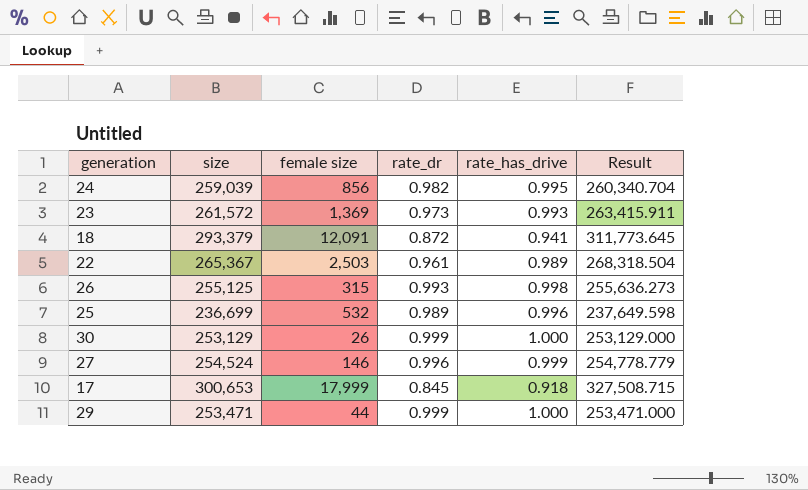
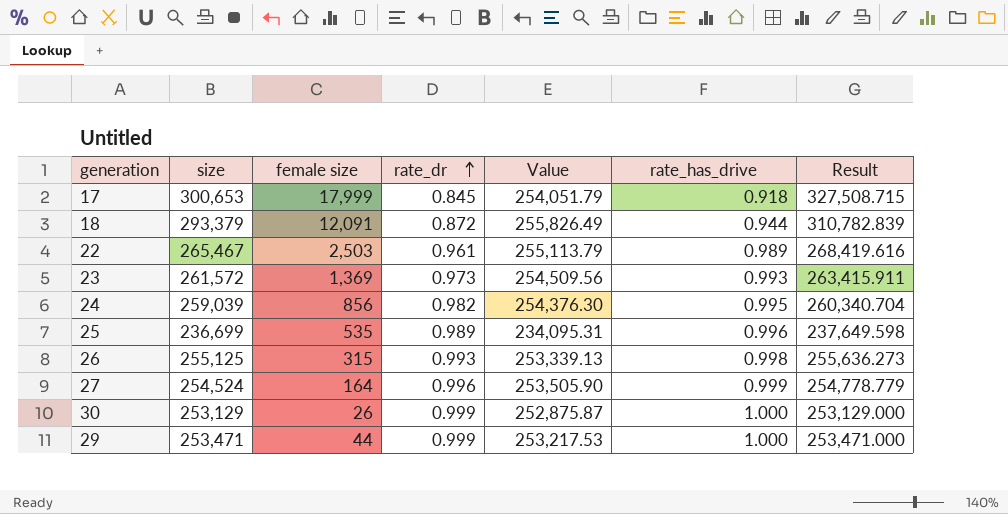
row order: none -> rate_dr ascending
column Value | formula: none -> [size] * [rate_dr]
18 | rate_has_drive: 0.941 -> 0.944
18 | Result: 311,773.645 -> 310,782.839
22 | size: 265,367 -> 265,467
22 | Result: 268,318.504 -> 268,419.616
25 | female size: 532 -> 535
27 | female size: 146 -> 164

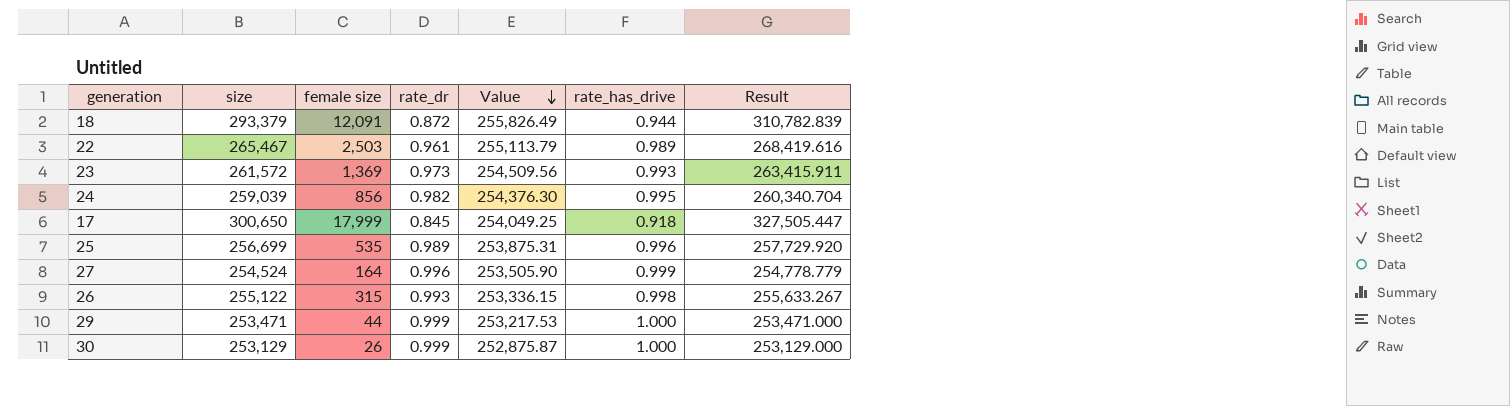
row order: rate_dr ascending -> Value descending
17 | size: 300,653 -> 300,650
17 | Value: 254,051.79 -> 254,049.25
17 | Result: 327,508.715 -> 327,505.447
25 | size: 236,699 -> 256,699
25 | Value: 234,095.31 -> 253,875.31
25 | Result: 237,649.598 -> 257,729.920
26 | size: 255,125 -> 255,122
26 | Value: 253,339.13 -> 253,336.15
26 | Result: 255,636.273 -> 255,633.267

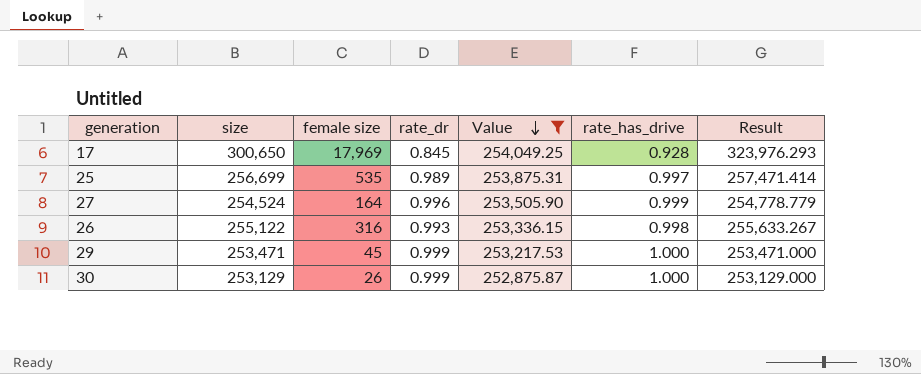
filter: none -> Value <= 254,049.25
17 | female size: 17,999 -> 17,969
17 | rate_has_drive: 0.918 -> 0.928
17 | Result: 327,505.447 -> 323,976.293
25 | rate_has_drive: 0.996 -> 0.997
25 | Result: 257,729.920 -> 257,471.414
26 | female size: 315 -> 316
29 | female size: 44 -> 45

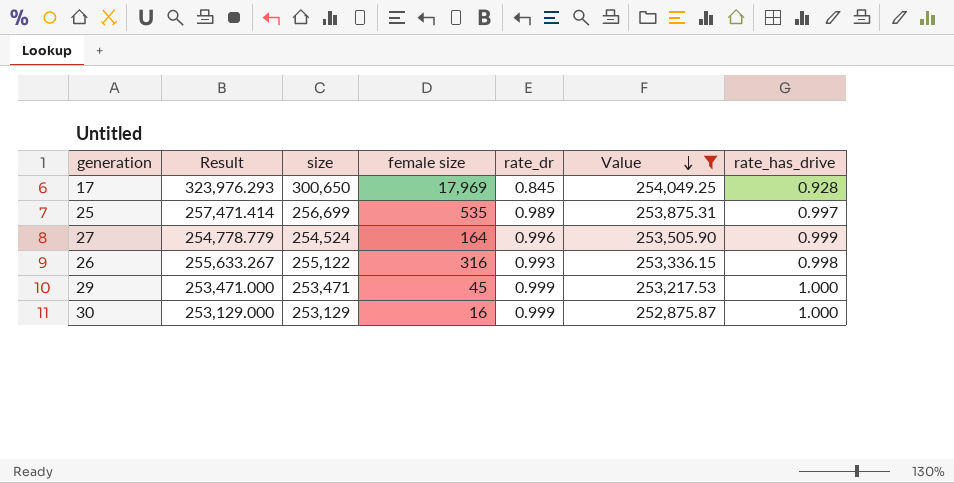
column Result | position: 7 -> 2
30 | female size: 26 -> 16

